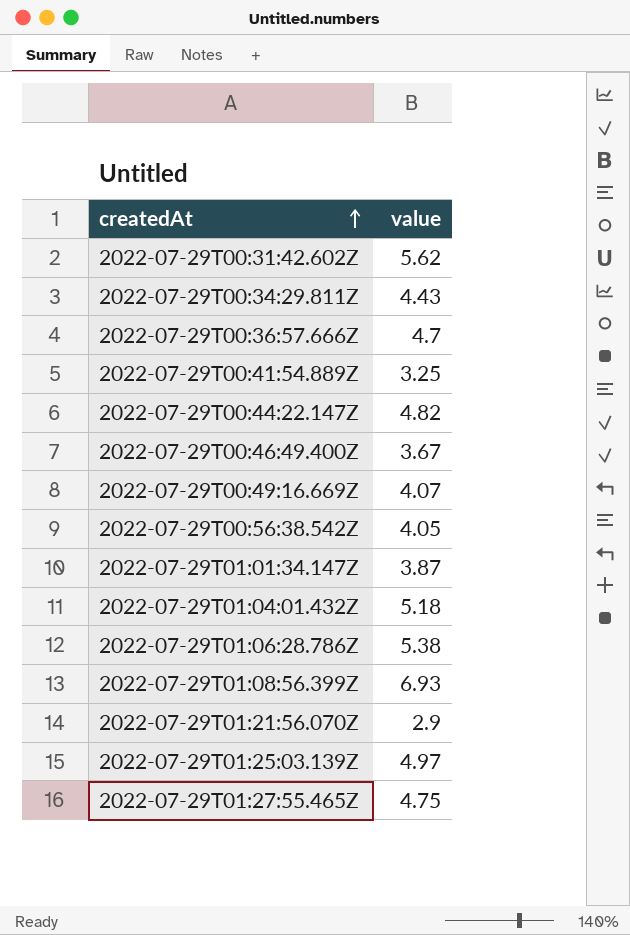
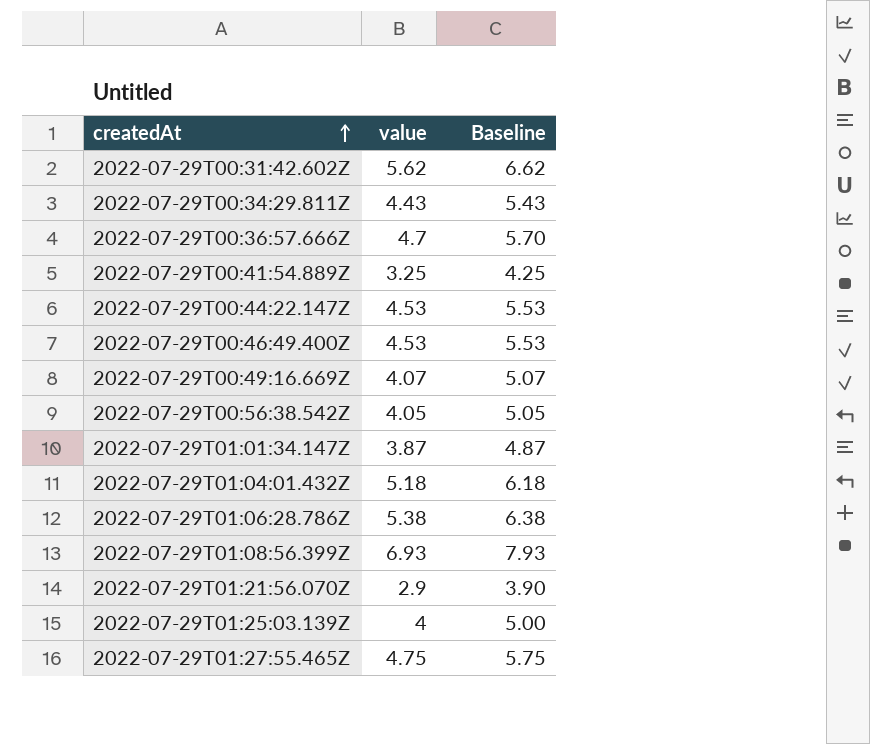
column Baseline | formula: none -> [value] + 1
2022-07-29T00:44:22.147Z | value: 4.82 -> 4.53
2022-07-29T00:46:49.400Z | value: 3.67 -> 4.53
2022-07-29T01:25:03.139Z | value: 4.97 -> 4

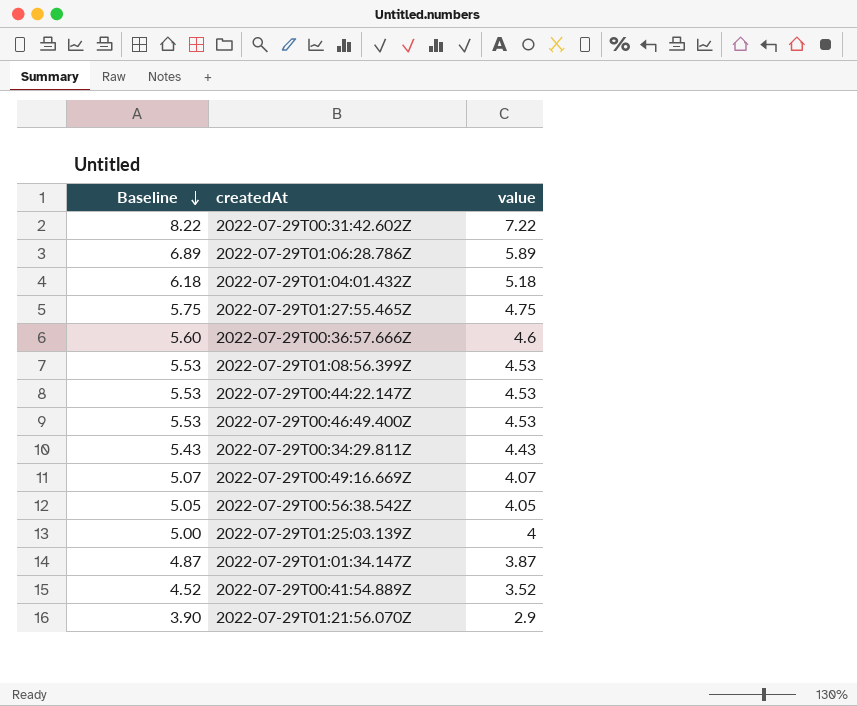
row order: createdAt ascending -> Baseline descending
column Baseline | position: 3 -> 1
2022-07-29T00:31:42.602Z | Baseline: 6.62 -> 8.22
2022-07-29T00:31:42.602Z | value: 5.62 -> 7.22
2022-07-29T01:06:28.786Z | Baseline: 6.38 -> 6.89
2022-07-29T01:06:28.786Z | value: 5.38 -> 5.89
2022-07-29T00:36:57.666Z | Baseline: 5.70 -> 5.60
2022-07-29T00:36:57.666Z | value: 4.7 -> 4.6
2022-07-29T01:08:56.399Z | Baseline: 7.93 -> 5.53
2022-07-29T01:08:56.399Z | value: 6.93 -> 4.53
2022-07-29T00:41:54.889Z | Baseline: 4.25 -> 4.52
2022-07-29T00:41:54.889Z | value: 3.25 -> 3.52

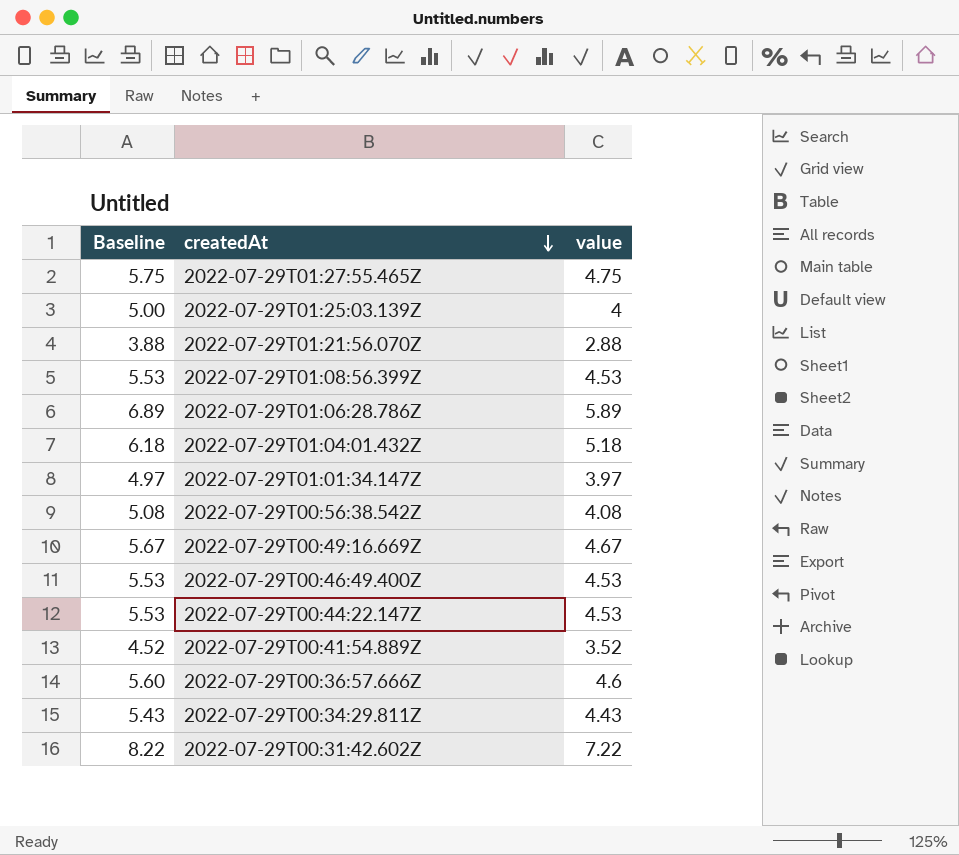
row order: Baseline descending -> createdAt descending
2022-07-29T01:21:56.070Z | Baseline: 3.90 -> 3.88
2022-07-29T01:21:56.070Z | value: 2.9 -> 2.88
2022-07-29T01:01:34.147Z | Baseline: 4.87 -> 4.97
2022-07-29T01:01:34.147Z | value: 3.87 -> 3.97
2022-07-29T00:56:38.542Z | Baseline: 5.05 -> 5.08
2022-07-29T00:56:38.542Z | value: 4.05 -> 4.08
2022-07-29T00:49:16.669Z | Baseline: 5.07 -> 5.67
2022-07-29T00:49:16.669Z | value: 4.07 -> 4.67

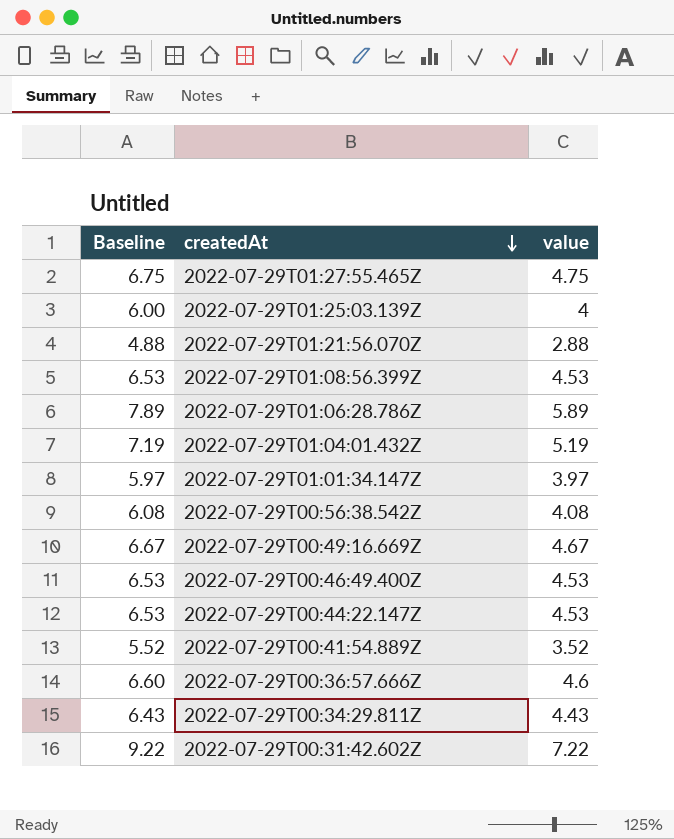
column Baseline | formula: [value] + 1 -> [value] + 2
2022-07-29T01:04:01.432Z | value: 5.18 -> 5.19

